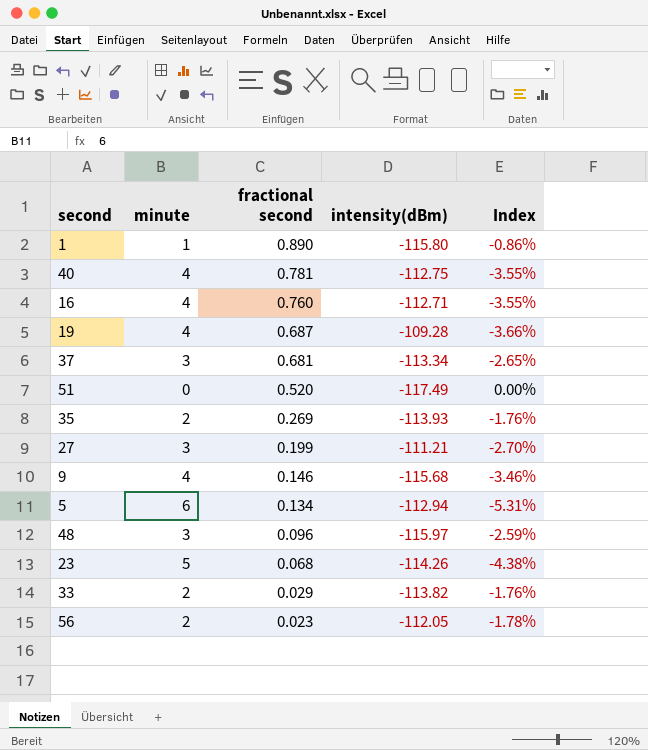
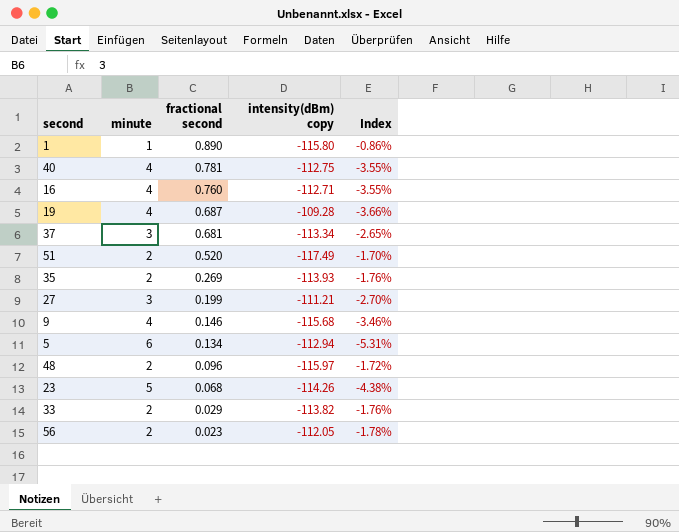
column name: intensity(dBm) -> intensity(dBm) copy
51 | minute: 0 -> 2
51 | Index: 0.00% -> -1.70%
48 | minute: 3 -> 2
48 | Index: -2.59% -> -1.72%

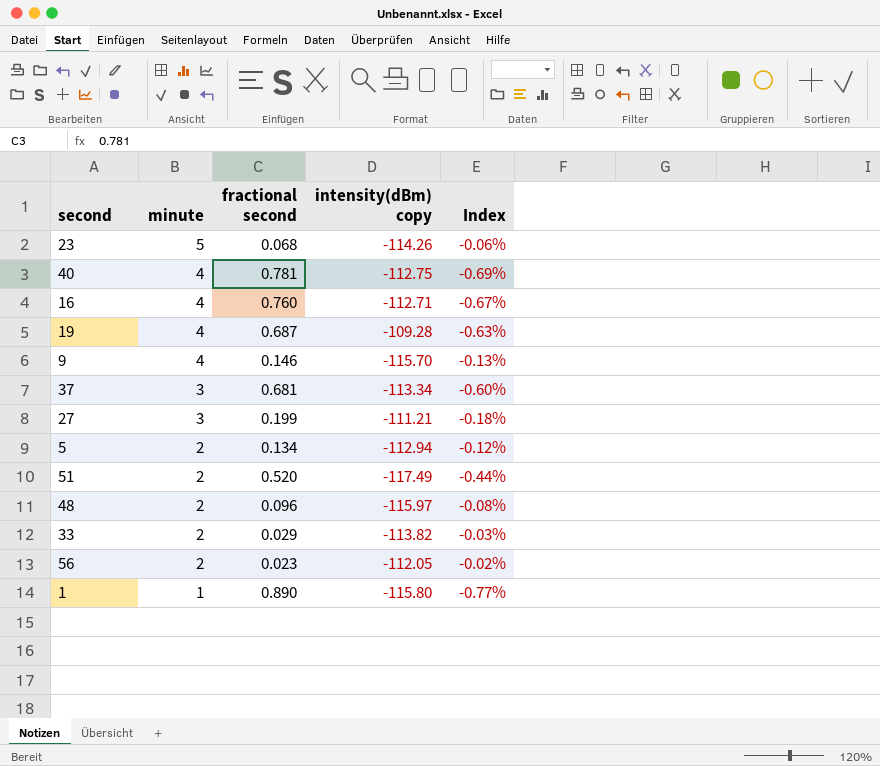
row order: fractional second descending -> minute descending
column Index | formula: [minute] / [intensity(dBm) copy] -> [fractional second] / [intensity(dBm) copy]
row 35: 2 | 0.269 | -113.93 | -1.76% -> none
9 | intensity(dBm) copy: -115.68 -> -115.70
5 | minute: 6 -> 2

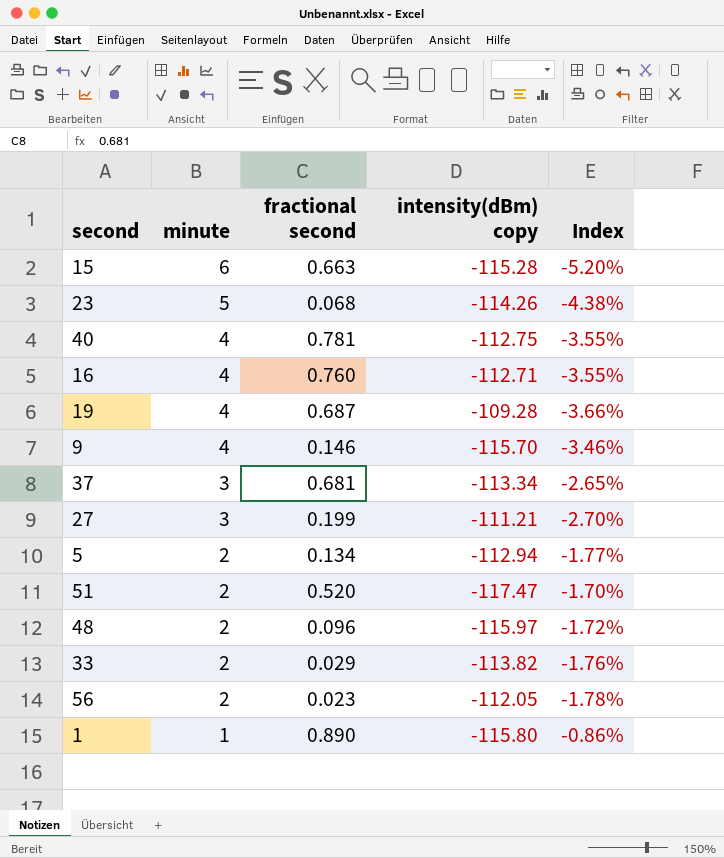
column Index | formula: [fractional second] / [intensity(dBm) copy] -> [minute] / [intensity(dBm) copy]
row 15: none -> 6 | 0.663 | -115.28 | -5.20%
51 | intensity(dBm) copy: -117.49 -> -117.47

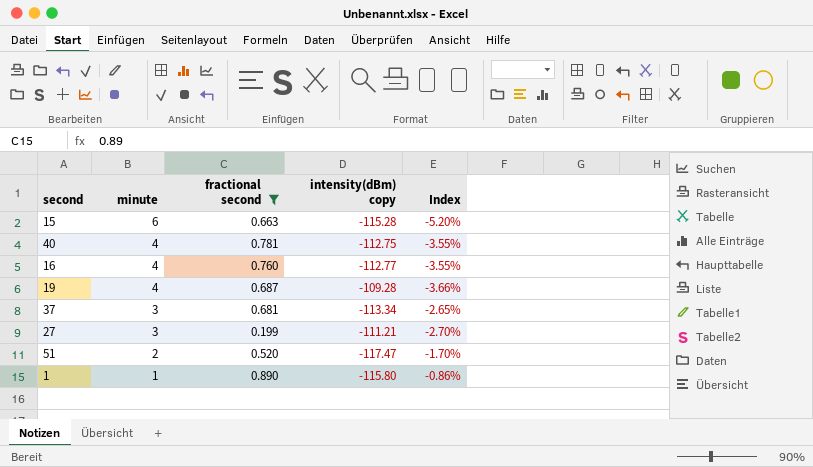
filter: none -> fractional second >= 0.199
16 | intensity(dBm) copy: -112.71 -> -112.77

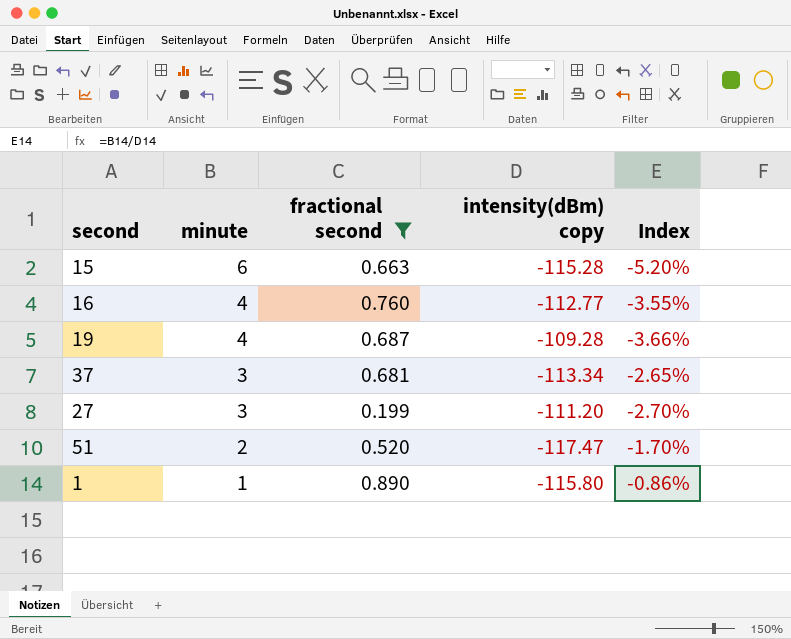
row 40: 4 | 0.781 | -112.75 | -3.55% -> none
27 | intensity(dBm) copy: -111.21 -> -111.20

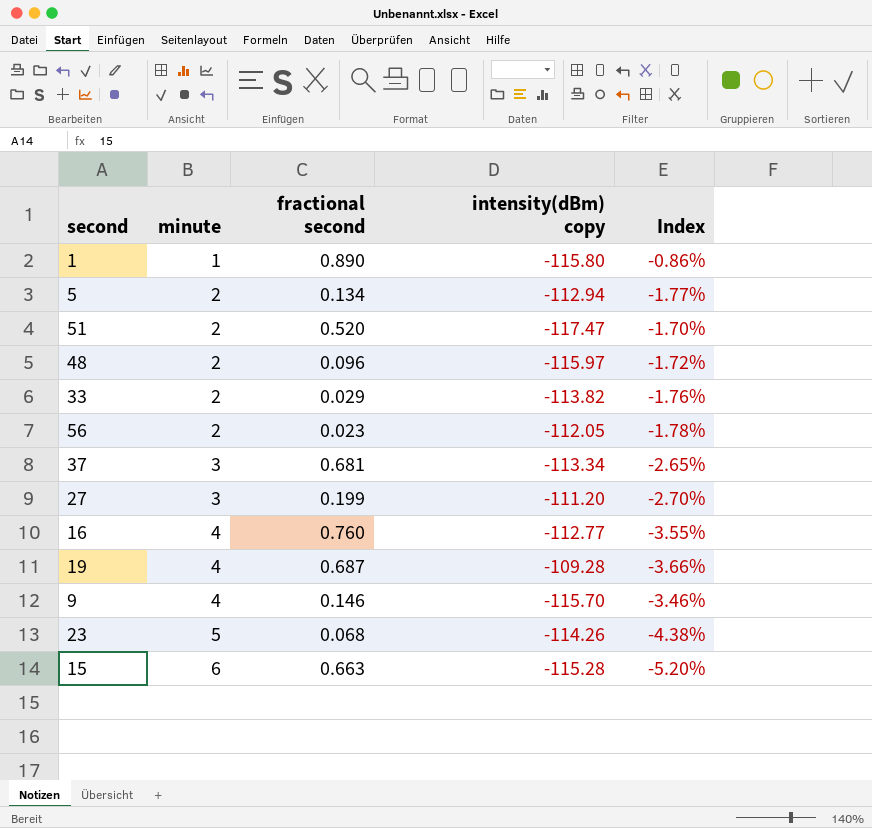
filter: fractional second >= 0.199 -> none
row order: minute descending -> minute ascending

